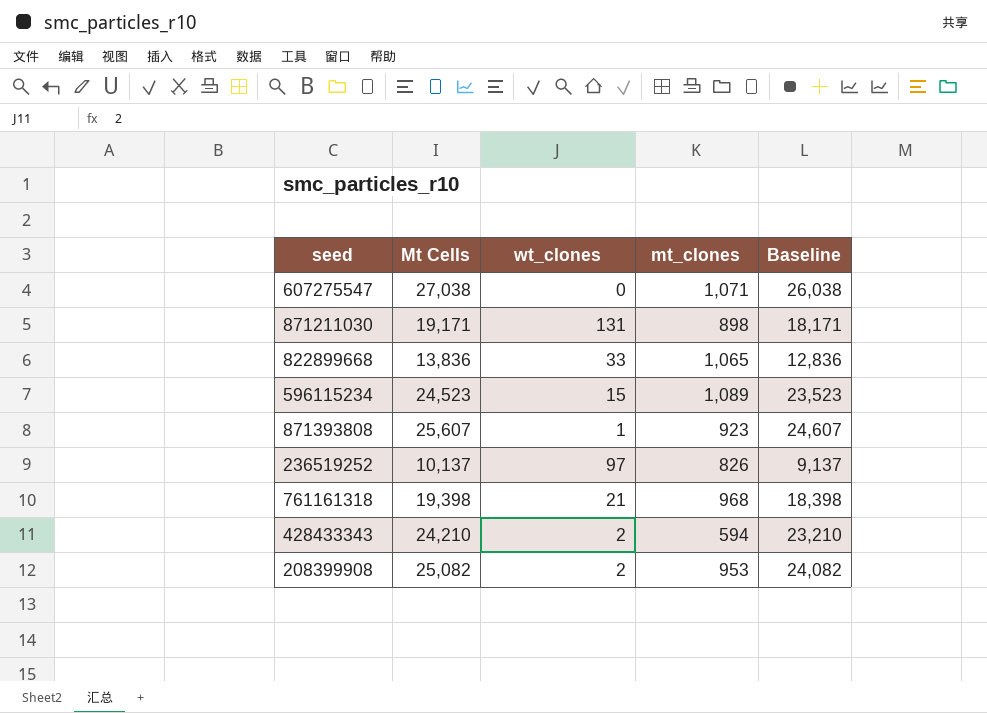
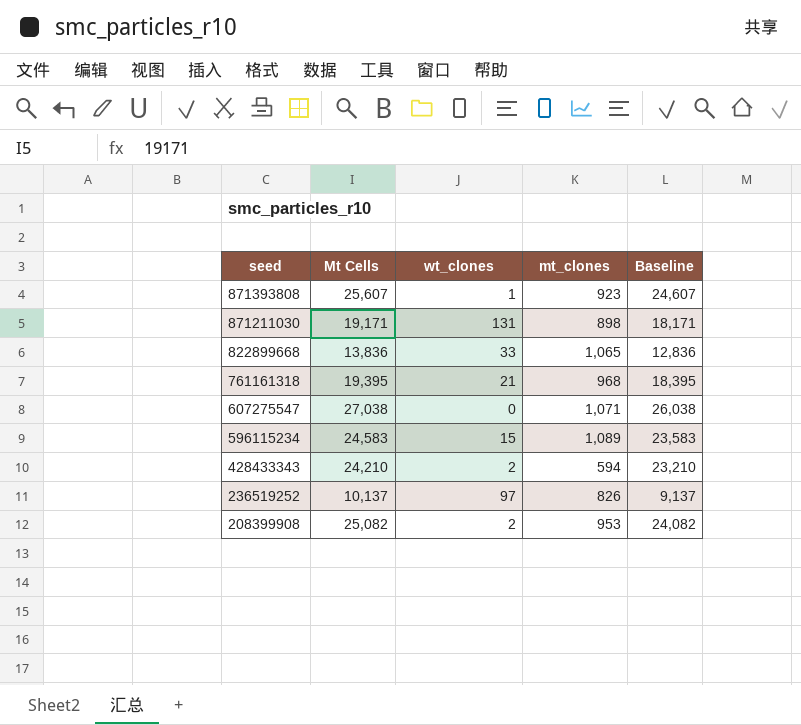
row order: none -> seed descending
761161318 | Mt Cells: 19,398 -> 19,395
761161318 | Baseline: 18,398 -> 18,395
596115234 | Mt Cells: 24,523 -> 24,583
596115234 | Baseline: 23,523 -> 23,583

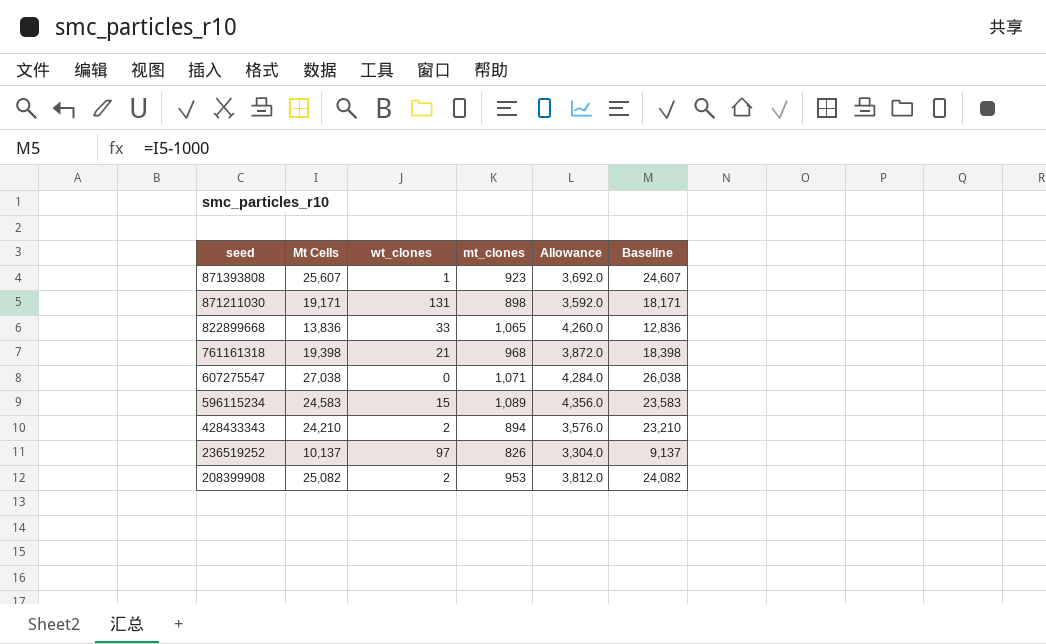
column Allowance | formula: none -> [mt_clones] * 4
761161318 | Mt Cells: 19,395 -> 19,398
761161318 | Baseline: 18,395 -> 18,398
428433343 | mt_clones: 594 -> 894

